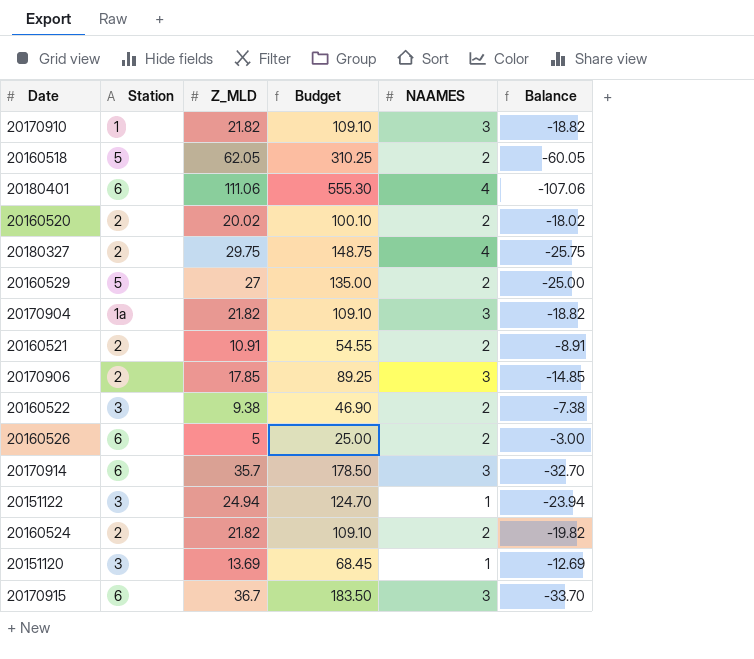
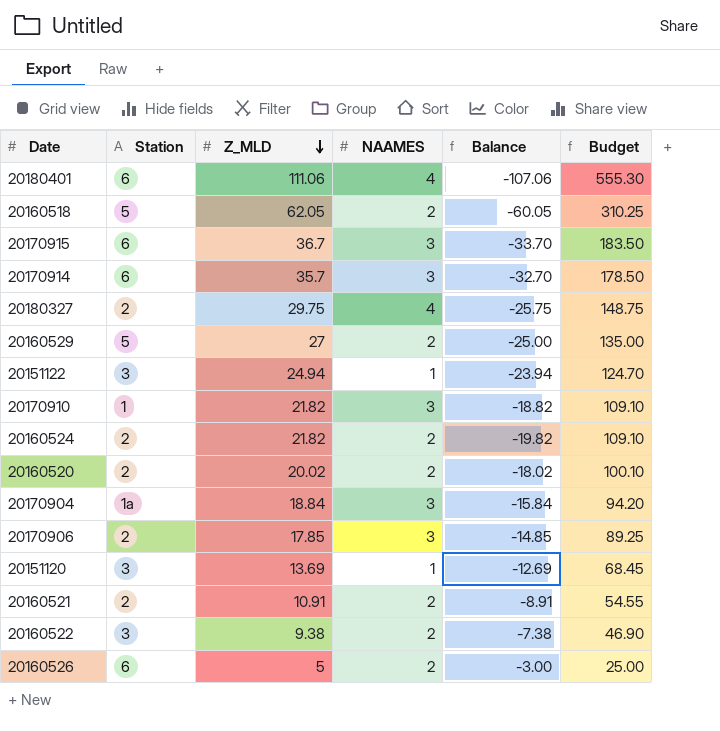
row order: none -> Z_MLD descending
column Budget | position: 4 -> 6
20170904 | Z_MLD: 21.82 -> 18.84
20170904 | Balance: -18.82 -> -15.84
20170904 | Budget: 109.10 -> 94.20

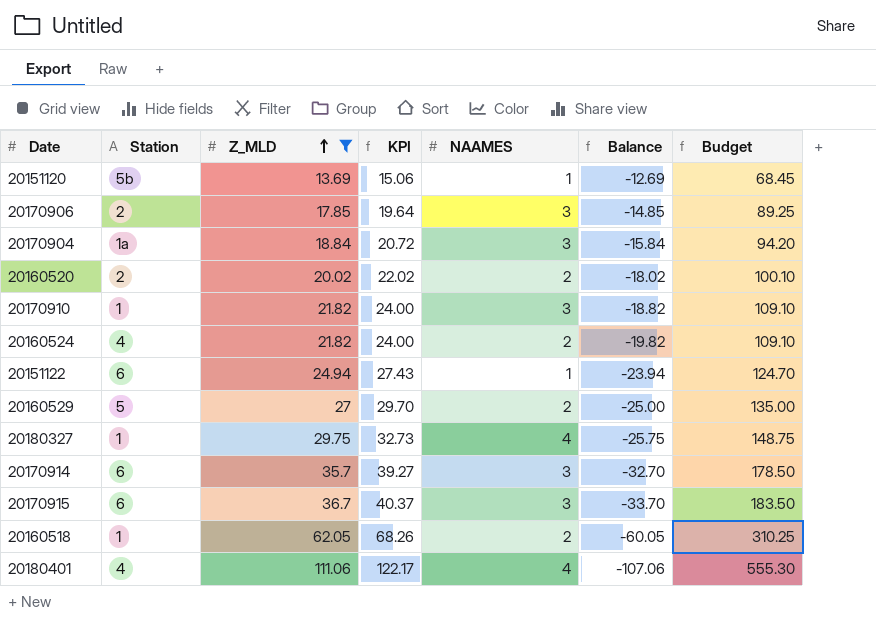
filter: none -> Z_MLD >= 13.69
row order: Z_MLD descending -> Z_MLD ascending
column KPI | formula: none -> [Z_MLD] * 1.1
20151120 | Station: 3 -> 5b
20160524 | Station: 2 -> 4
20151122 | Station: 3 -> 6
20180327 | Station: 2 -> 1
20160518 | Station: 5 -> 1
20180401 | Station: 6 -> 4

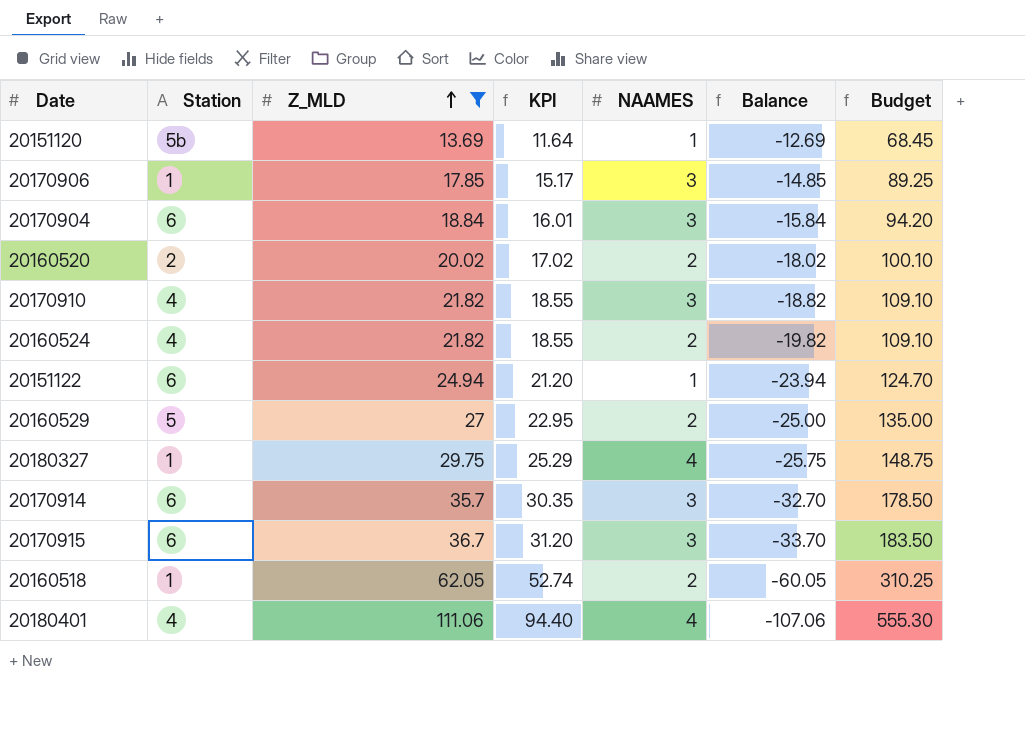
column KPI | formula: [Z_MLD] * 1.1 -> [Z_MLD] * 0.85
20170906 | Station: 2 -> 1
20170904 | Station: 1a -> 6
20170910 | Station: 1 -> 4

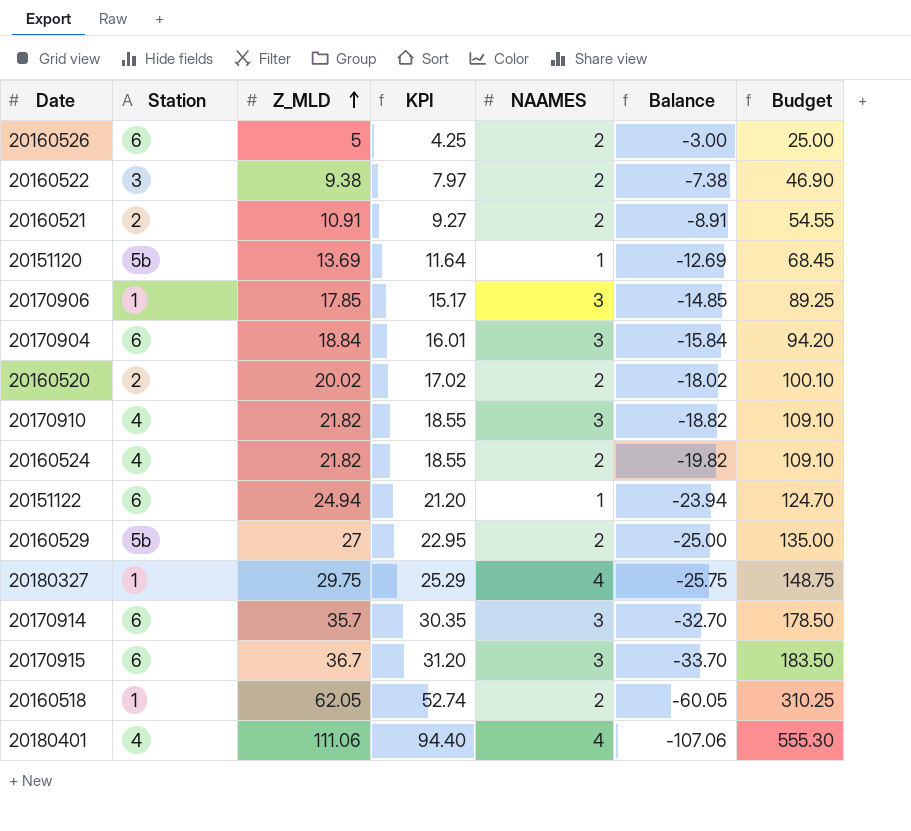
filter: Z_MLD >= 13.69 -> none
20160529 | Station: 5 -> 5b

